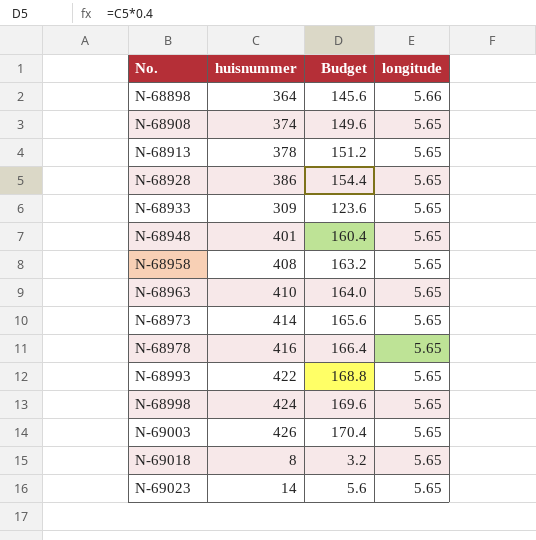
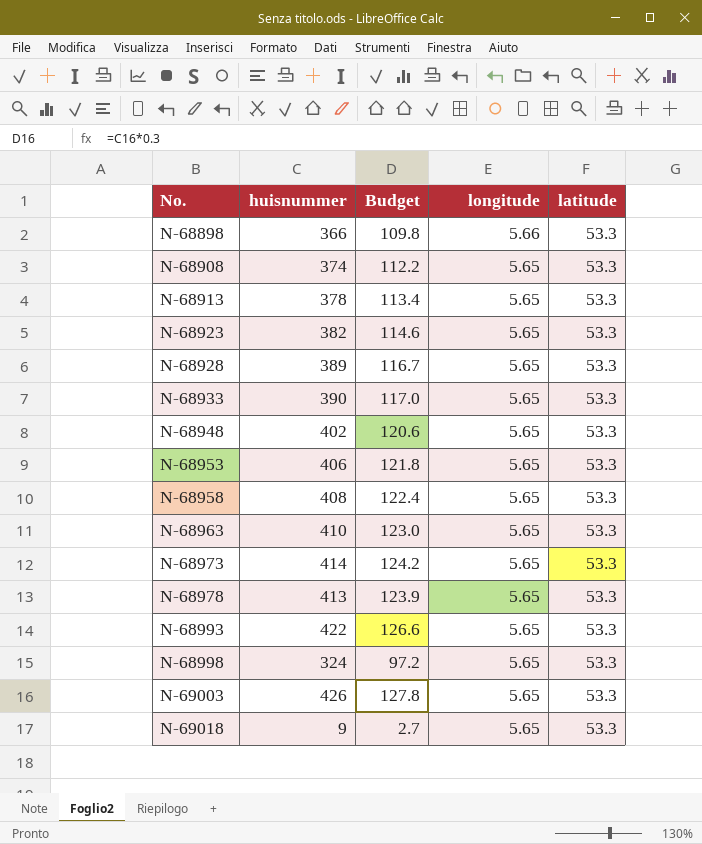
column Budget | formula: [huisnummer] * 0.4 -> [huisnummer] * 0.3
column latitude | position: none -> 5
row N-69023: 14 | 5.6 | 5.65 -> none
N-68898 | huisnummer: 364 -> 366
row N-68923: none -> 382 | 114.6 | 5.65 | 53.3
N-68928 | huisnummer: 386 -> 389
N-68933 | huisnummer: 309 -> 390
N-68948 | huisnummer: 401 -> 402
row N-68953: none -> 406 | 121.8 | 5.65 | 53.3
N-68978 | huisnummer: 416 -> 413
N-68998 | huisnummer: 424 -> 324
N-69018 | huisnummer: 8 -> 9

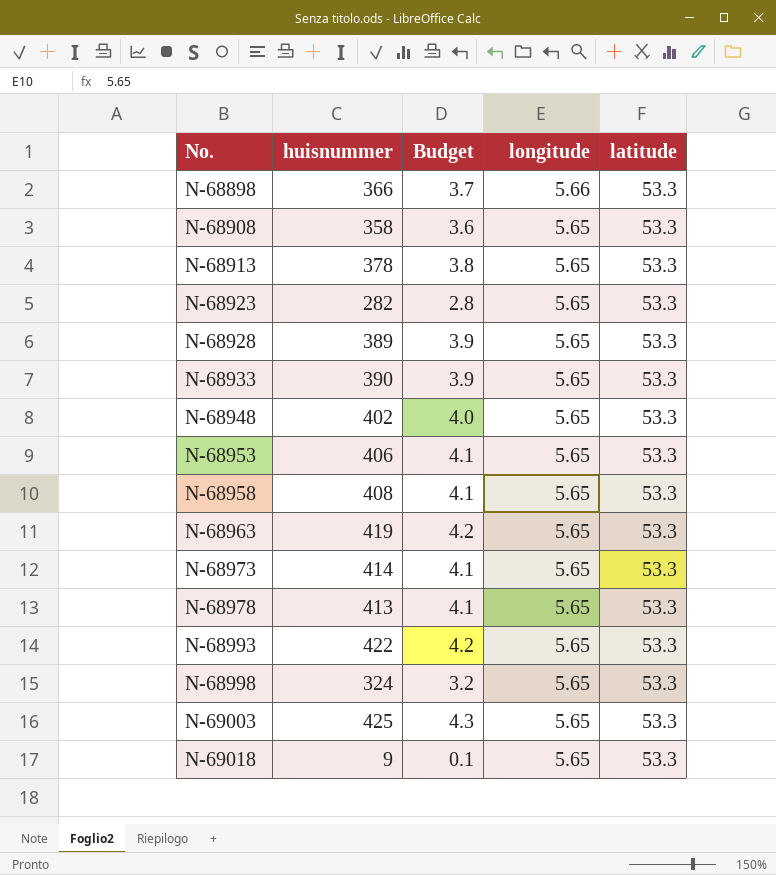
column Budget | formula: [huisnummer] * 0.3 -> [huisnummer] * 0.01
N-68908 | huisnummer: 374 -> 358
N-68923 | huisnummer: 382 -> 282
N-68963 | huisnummer: 410 -> 419
N-69003 | huisnummer: 426 -> 425

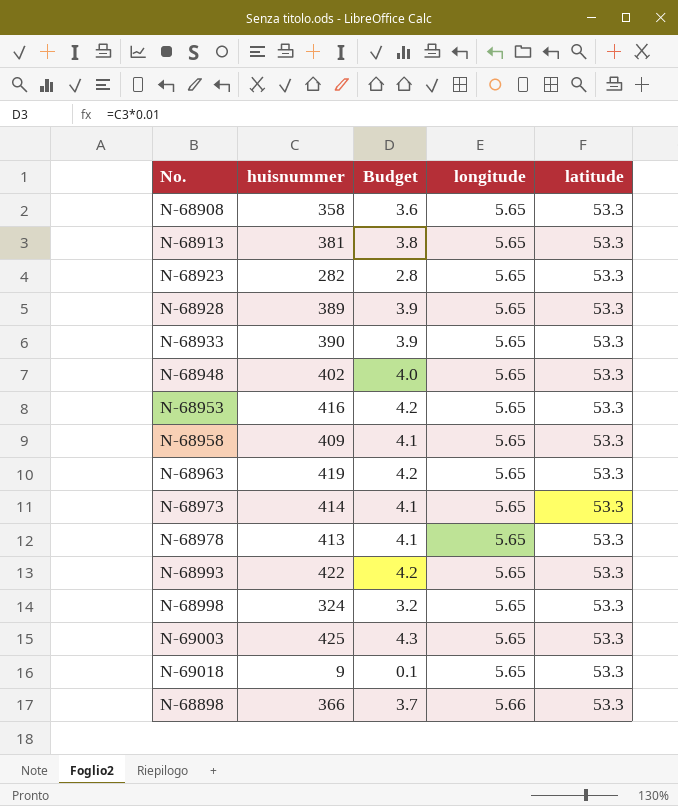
row order: No. ascending -> longitude ascending
N-68913 | huisnummer: 378 -> 381
N-68953 | huisnummer: 406 -> 416
N-68953 | Budget: 4.1 -> 4.2
N-68958 | huisnummer: 408 -> 409

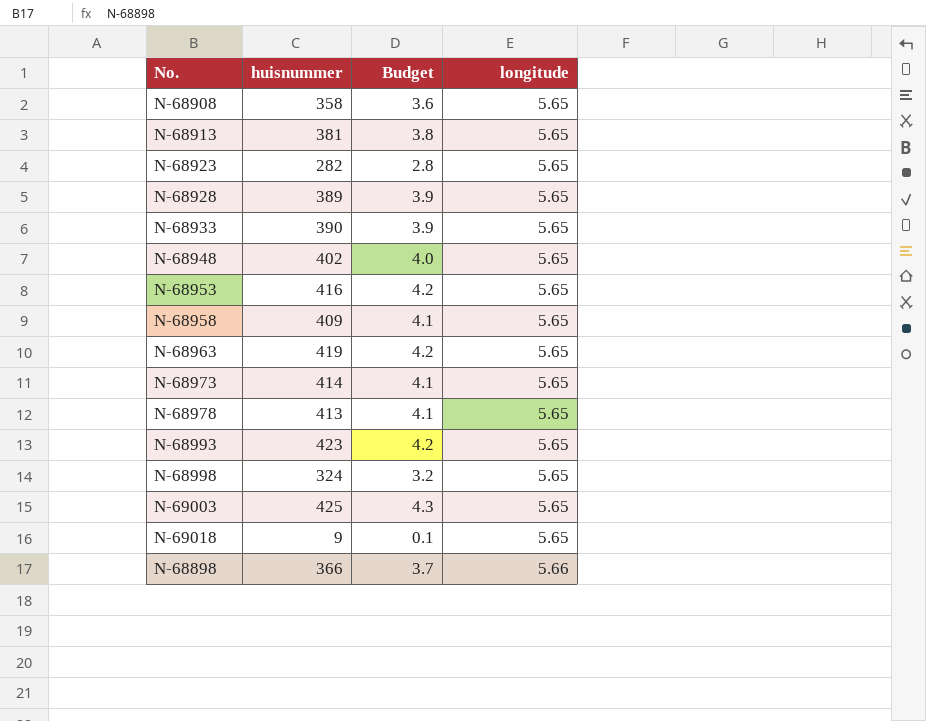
column latitude | position: 5 -> none
N-68993 | huisnummer: 422 -> 423

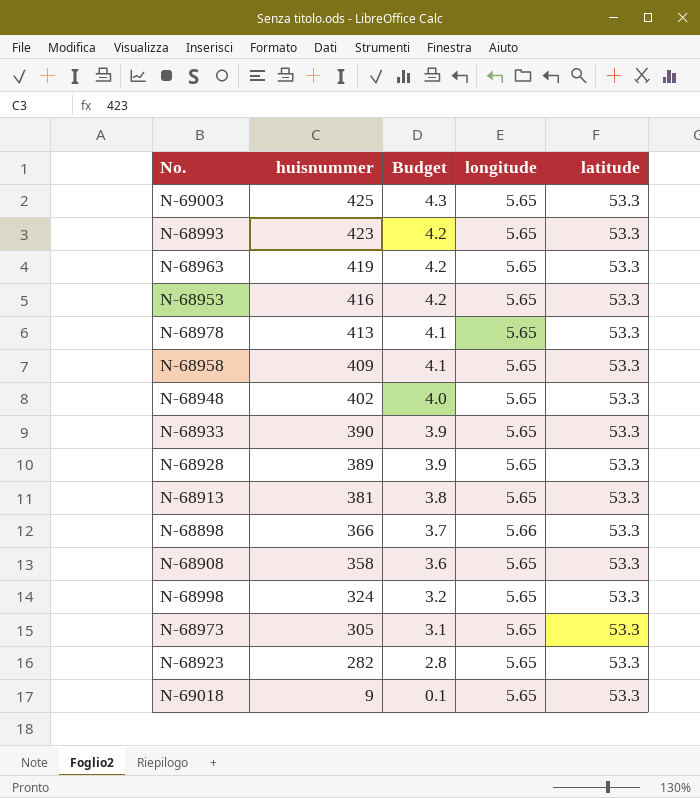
row order: longitude ascending -> huisnummer descending
column latitude | position: none -> 5
N-68973 | huisnummer: 414 -> 305
N-68973 | Budget: 4.1 -> 3.1

